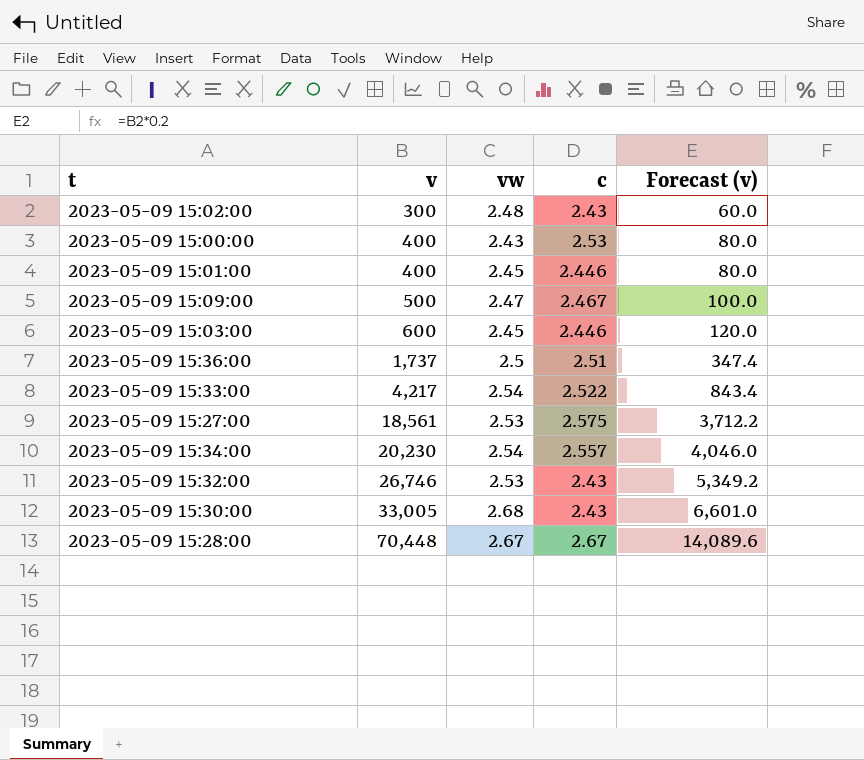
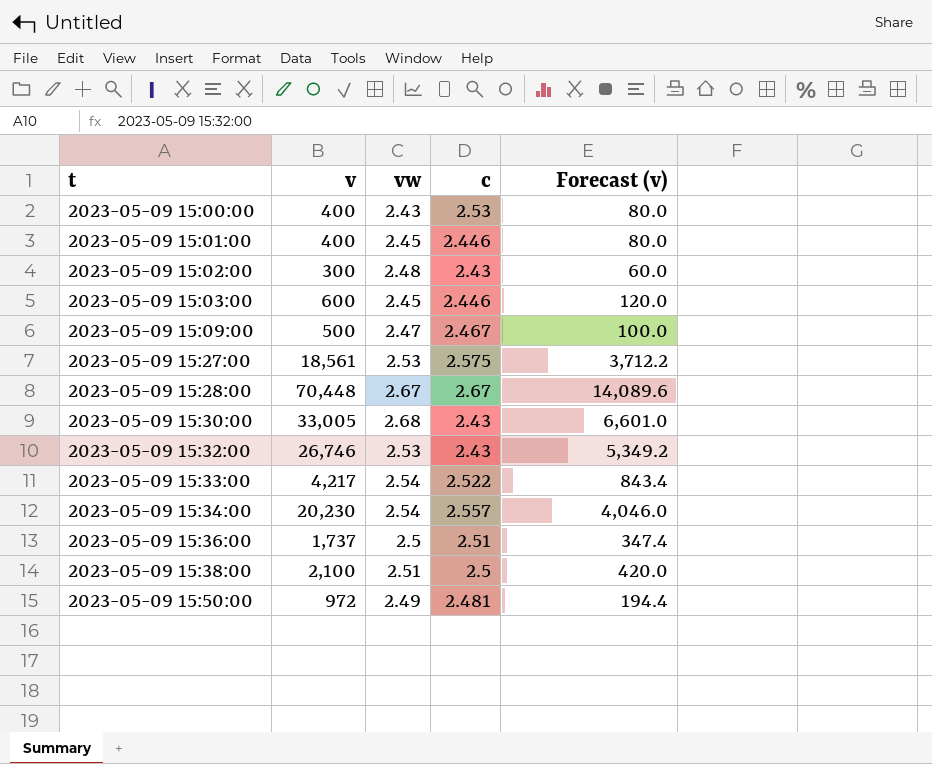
row order: v ascending -> t ascending
row 2023-05-09 15:38:00: none -> 2,100 | 2.51 | 2.5 | 420.0
row 2023-05-09 15:50:00: none -> 972 | 2.49 | 2.481 | 194.4

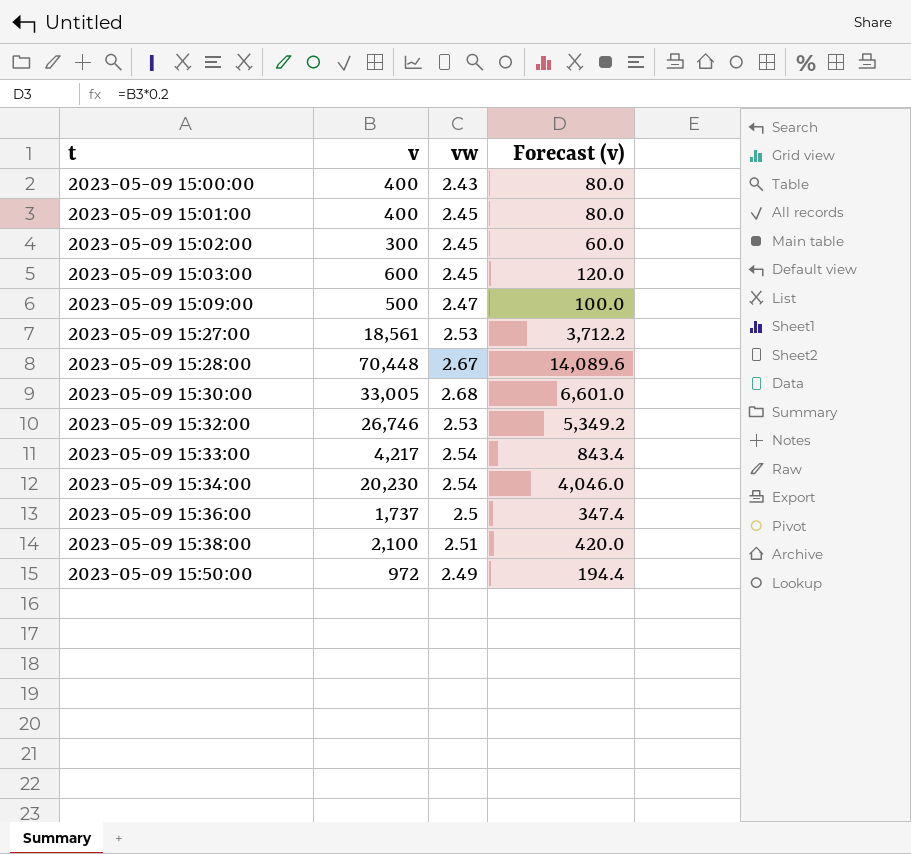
column c | position: 4 -> none
2023-05-09 15:02:00 | vw: 2.48 -> 2.45

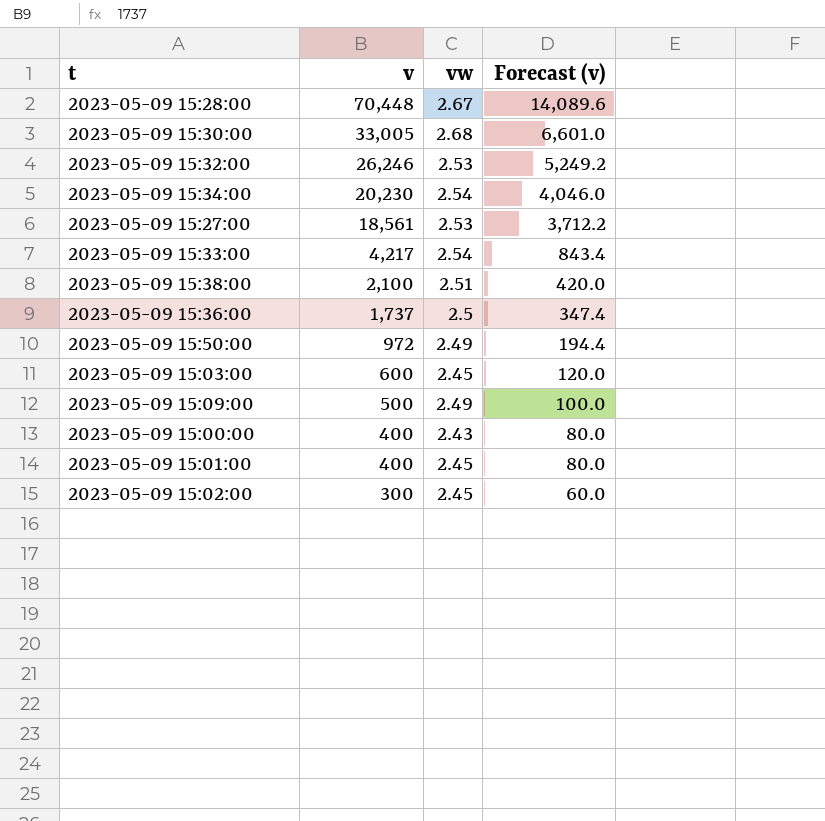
row order: t ascending -> v descending
2023-05-09 15:32:00 | v: 26,746 -> 26,246
2023-05-09 15:32:00 | Forecast (v): 5,349.2 -> 5,249.2
2023-05-09 15:09:00 | vw: 2.47 -> 2.49

